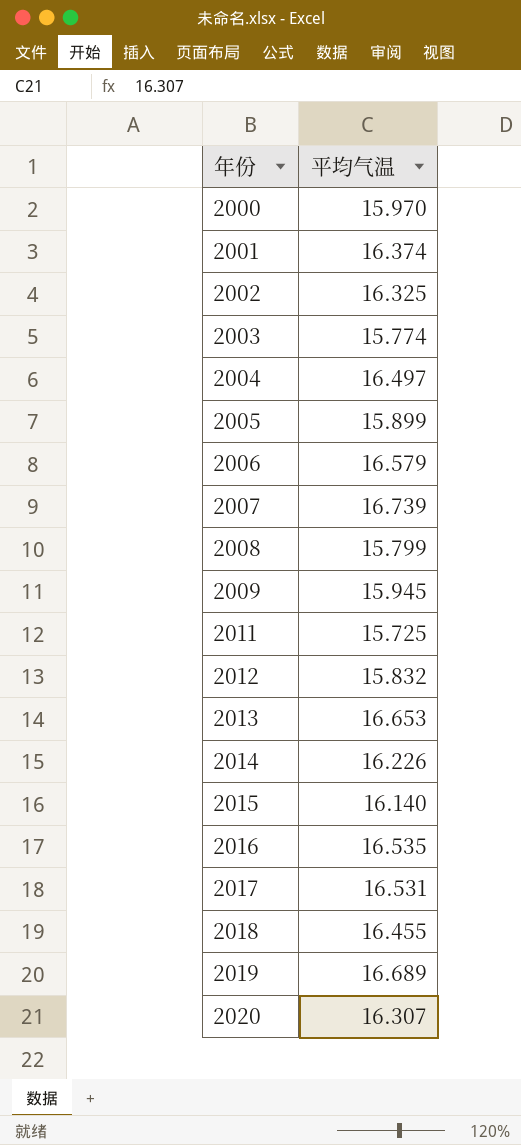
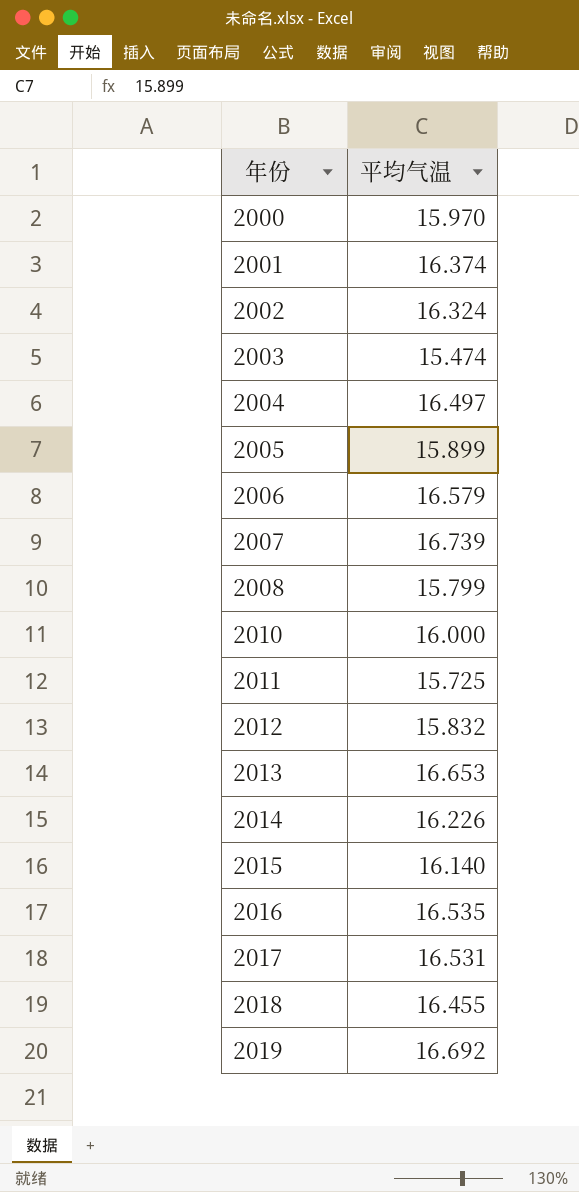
row 2009: 15.945 -> none
row 2020: 16.307 -> none
2002 | 平均气温: 16.325 -> 16.324
2003 | 平均气温: 15.774 -> 15.474
row 2010: none -> 16.000
2019 | 平均气温: 16.689 -> 16.692

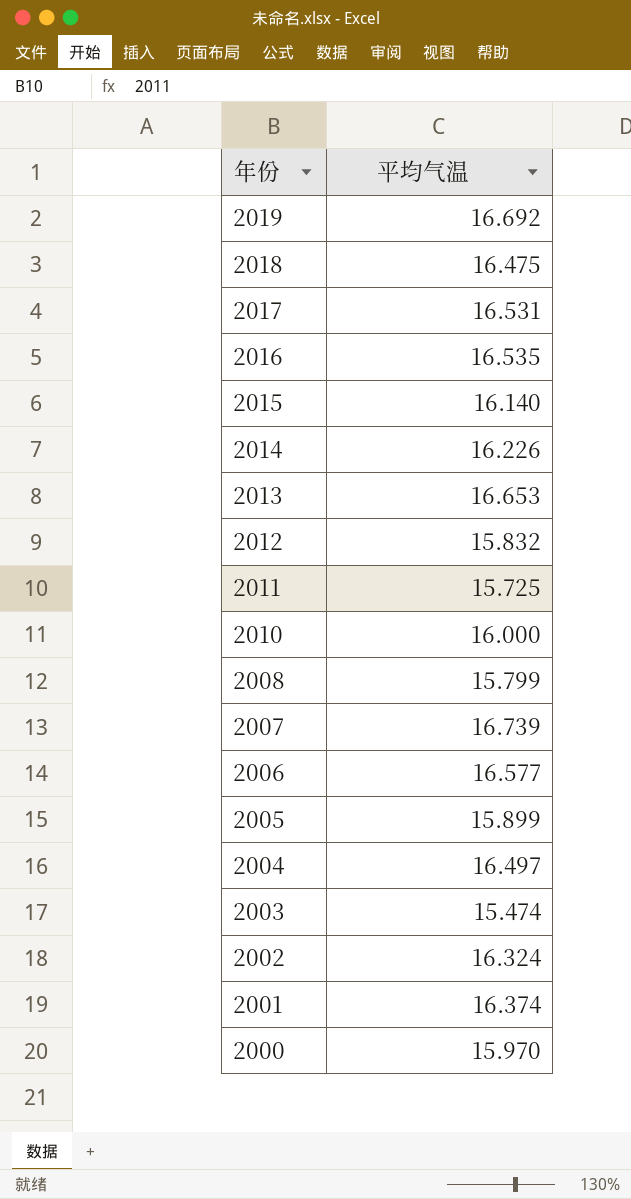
row order: 年份 ascending -> 年份 descending
2018 | 平均气温: 16.455 -> 16.475
2006 | 平均气温: 16.579 -> 16.577

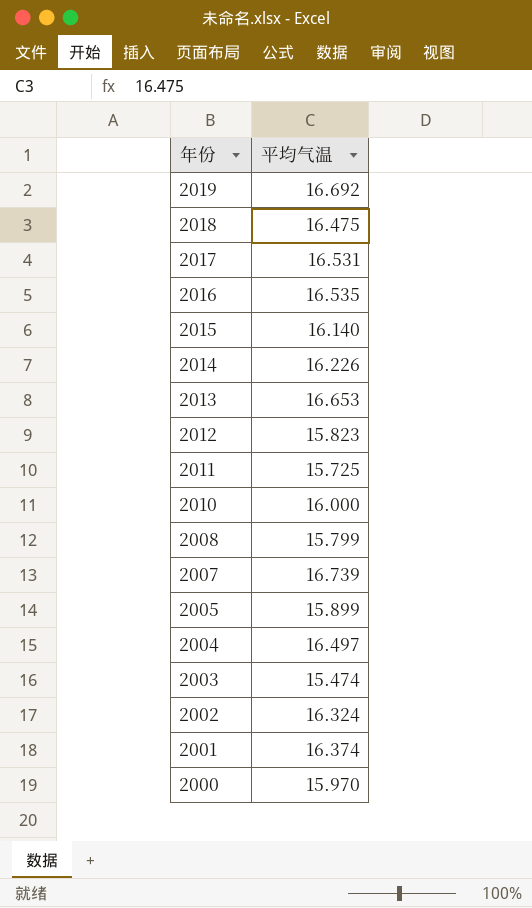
row 2006: 16.577 -> none
2012 | 平均气温: 15.832 -> 15.823

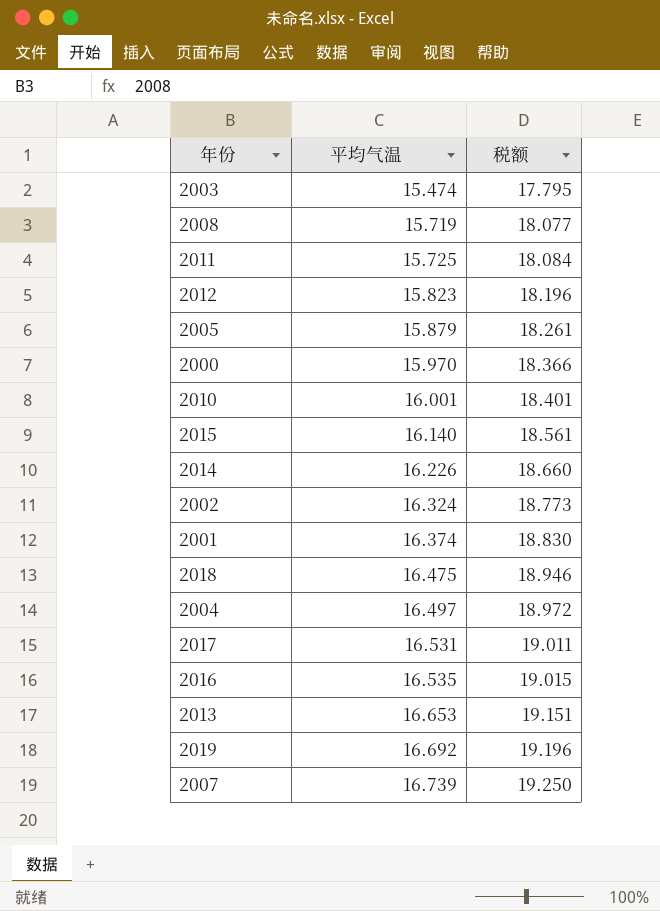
row order: 年份 descending -> 平均气温 ascending
column 税额 | formula: none -> [平均气温] * 1.15
2008 | 平均气温: 15.799 -> 15.719
2005 | 平均气温: 15.899 -> 15.879
2010 | 平均气温: 16.000 -> 16.001

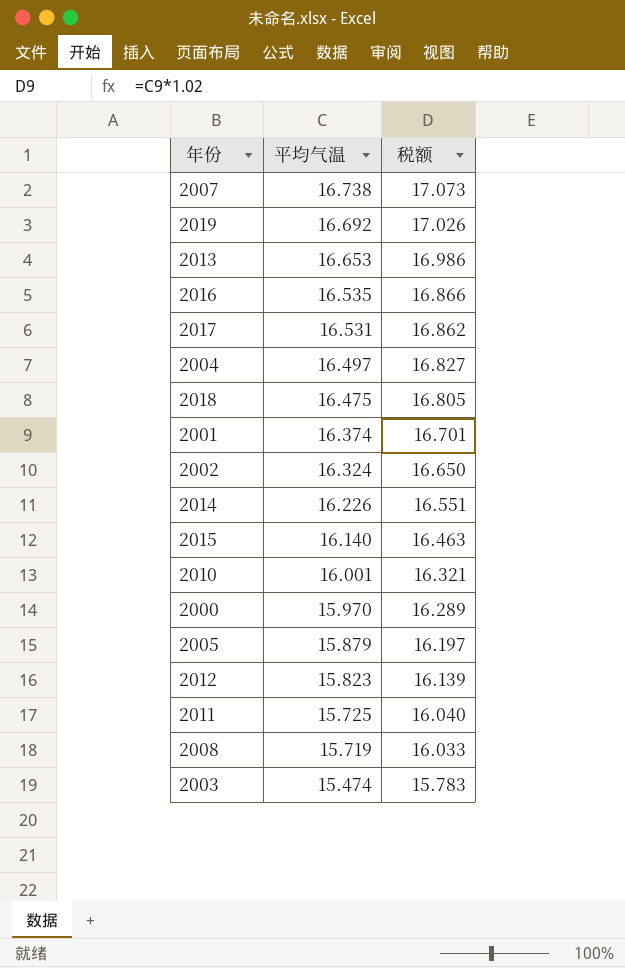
row order: 平均气温 ascending -> 平均气温 descending
column 税额 | formula: [平均气温] * 1.15 -> [平均气温] * 1.02
2007 | 平均气温: 16.739 -> 16.738

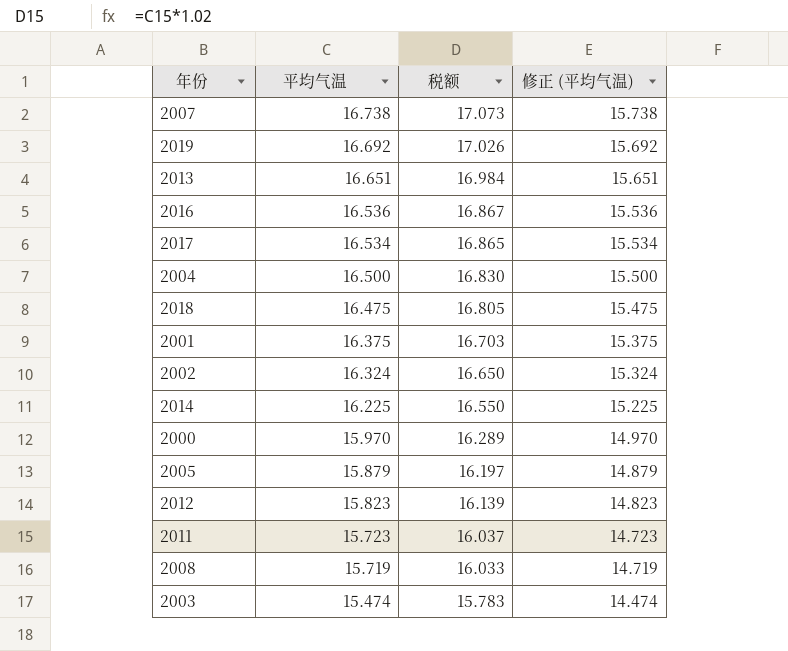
column 修正 (平均气温) | formula: none -> [平均气温] - 1
row 2015: 16.140 | 16.463 -> none
row 2010: 16.001 | 16.321 -> none
2013 | 平均气温: 16.653 -> 16.651
2013 | 税额: 16.986 -> 16.984
2016 | 平均气温: 16.535 -> 16.536
2016 | 税额: 16.866 -> 16.867
2017 | 平均气温: 16.531 -> 16.534
2017 | 税额: 16.862 -> 16.865
2004 | 平均气温: 16.497 -> 16.500
2004 | 税额: 16.827 -> 16.830
2001 | 平均气温: 16.374 -> 16.375
2001 | 税额: 16.701 -> 16.703
2014 | 平均气温: 16.226 -> 16.225
2014 | 税额: 16.551 -> 16.550
2011 | 平均气温: 15.725 -> 15.723
2011 | 税额: 16.040 -> 16.037

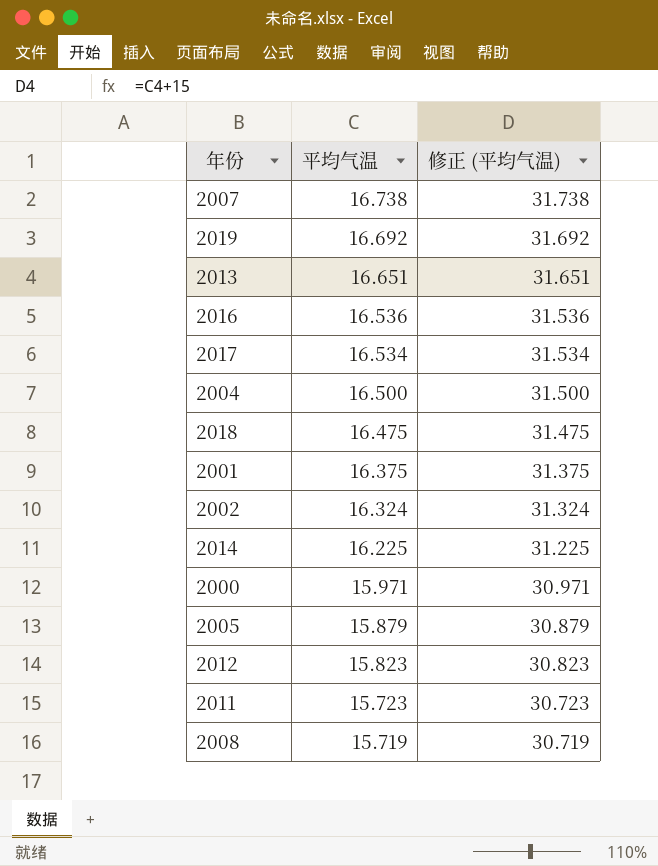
column 税额 | formula: [平均气温] * 1.02 -> none
column 修正 (平均气温) | formula: [平均气温] - 1 -> [平均气温] + 15
row 2003: 15.474 | 15.783 | 14.474 -> none
2000 | 平均气温: 15.970 -> 15.971

